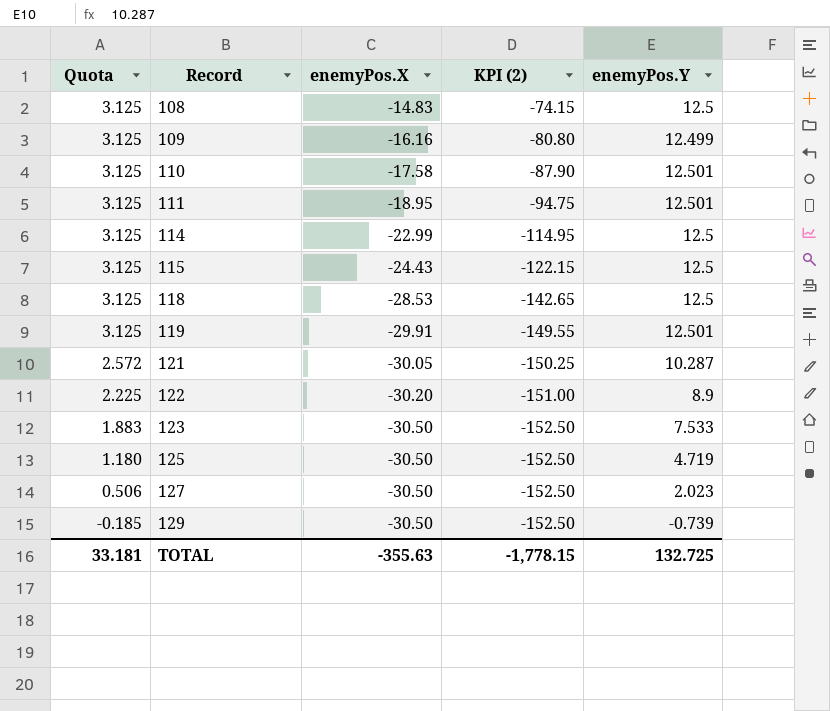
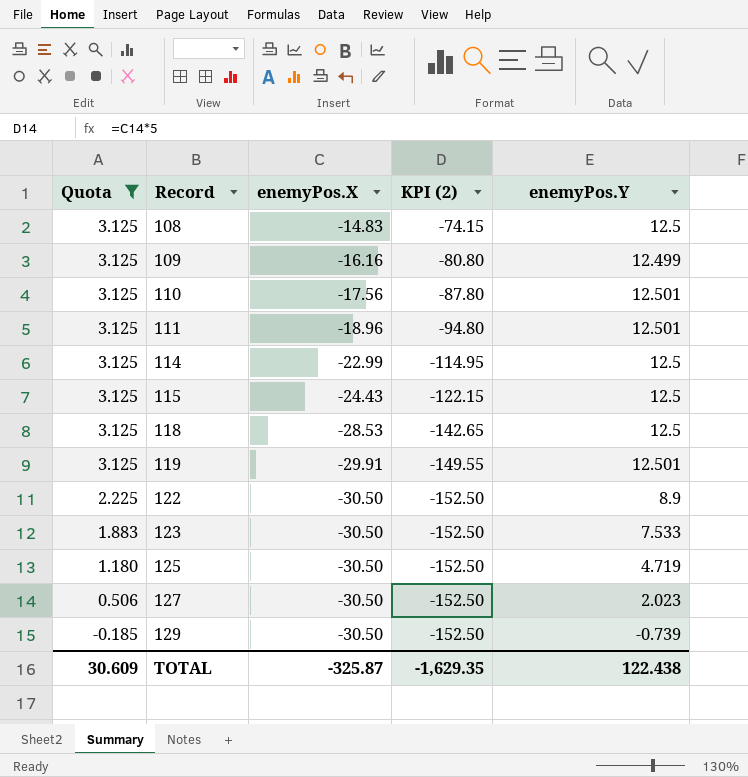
filter: none -> Quota != 2.572
110 | enemyPos.X: -17.58 -> -17.56
110 | KPI (2): -87.90 -> -87.80
111 | enemyPos.X: -18.95 -> -18.96
111 | KPI (2): -94.75 -> -94.80
122 | enemyPos.X: -30.20 -> -30.50
122 | KPI (2): -151.00 -> -152.50
TOTAL | Quota: 33.181 -> 30.609
TOTAL | enemyPos.X: -355.63 -> -325.87
TOTAL | KPI (2): -1,778.15 -> -1,629.35
TOTAL | enemyPos.Y: 132.725 -> 122.438

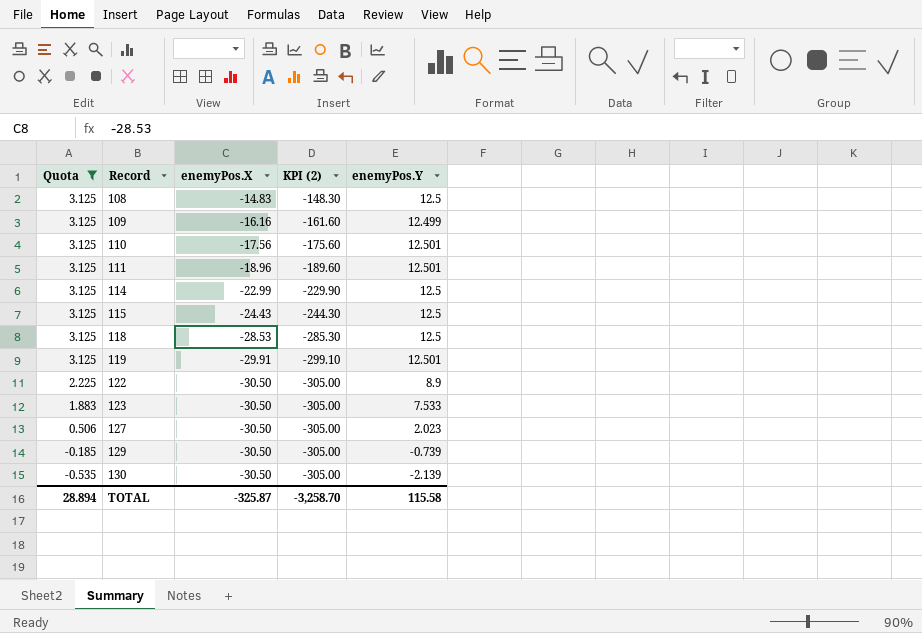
column KPI (2) | formula: [enemyPos.X] * 5 -> [enemyPos.X] * 10
row 125: 1.180 | -30.50 | -152.50 | 4.719 -> none
row 130: none -> -0.535 | -30.50 | -305.00 | -2.139
TOTAL | Quota: 30.609 -> 28.894
TOTAL | KPI (2): -1,629.35 -> -3,258.70
TOTAL | enemyPos.Y: 122.438 -> 115.58

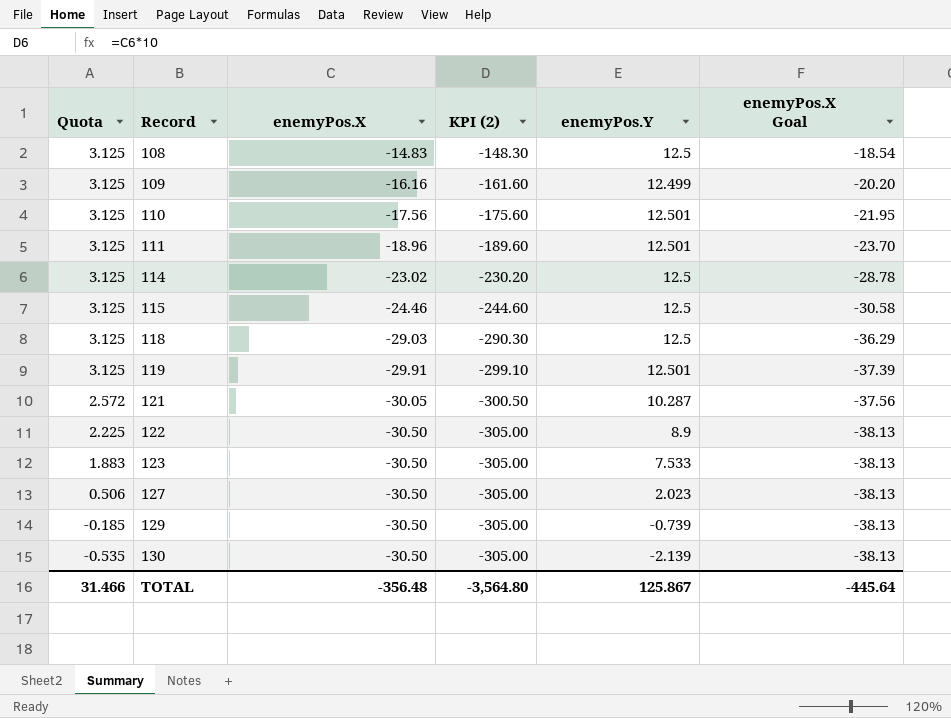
filter: Quota != 2.572 -> none
column enemyPos.X Goal | formula: none -> [enemyPos.X] * 1.25
114 | enemyPos.X: -22.99 -> -23.02
114 | KPI (2): -229.90 -> -230.20
115 | enemyPos.X: -24.43 -> -24.46
115 | KPI (2): -244.30 -> -244.60
118 | enemyPos.X: -28.53 -> -29.03
118 | KPI (2): -285.30 -> -290.30
TOTAL | Quota: 28.894 -> 31.466
TOTAL | enemyPos.X: -325.87 -> -356.48
TOTAL | KPI (2): -3,258.70 -> -3,564.80
TOTAL | enemyPos.Y: 115.58 -> 125.867

